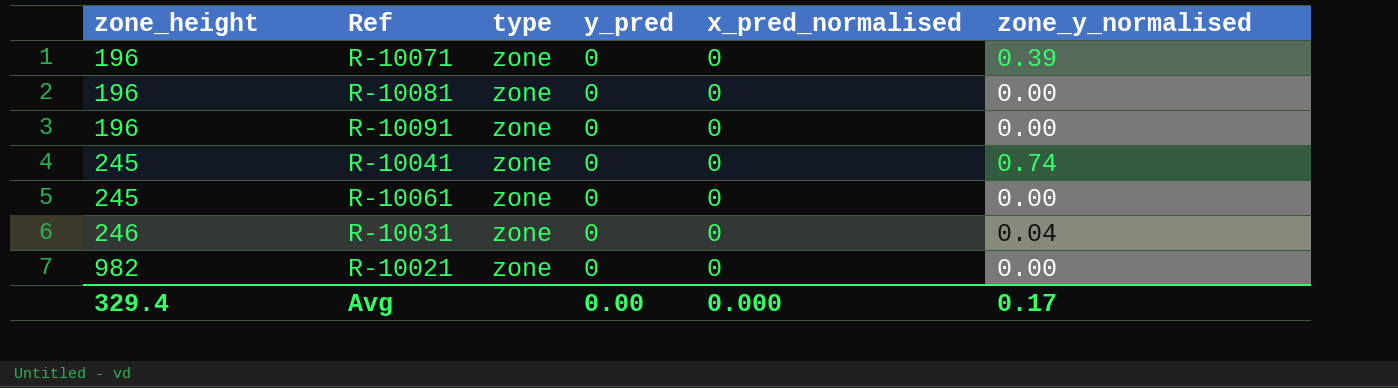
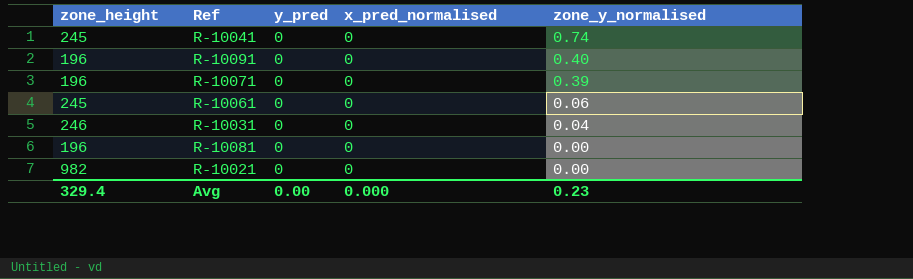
row order: zone_height ascending -> zone_y_normalised descending
column type | position: 3 -> none
R-10091 | zone_y_normalised: 0.00 -> 0.40
R-10061 | zone_y_normalised: 0.00 -> 0.06
Avg | zone_y_normalised: 0.17 -> 0.23

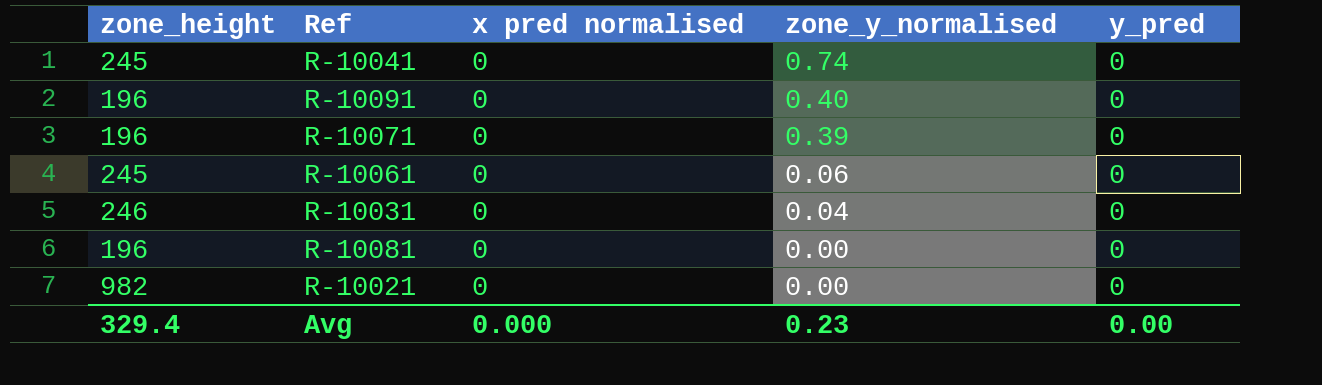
column name: x_pred_normalised -> x pred normalised
column y_pred | position: 3 -> 5

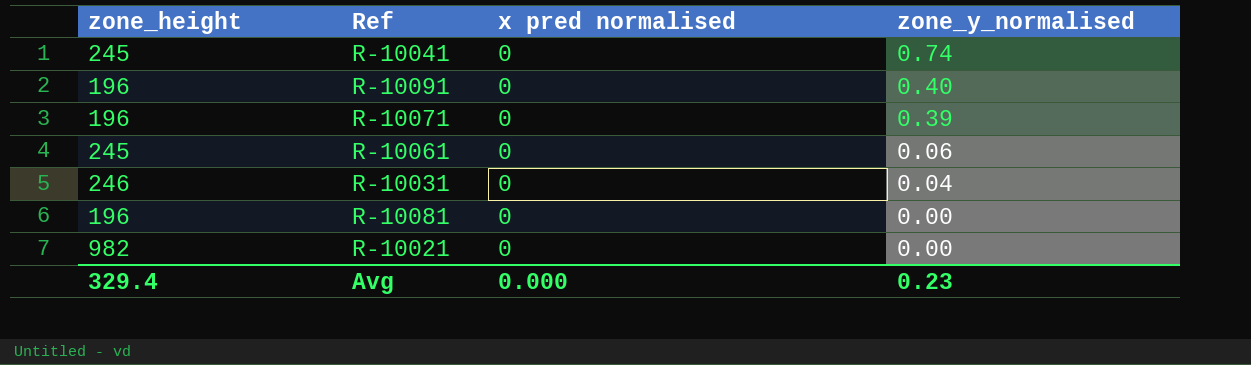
column y_pred | position: 5 -> none

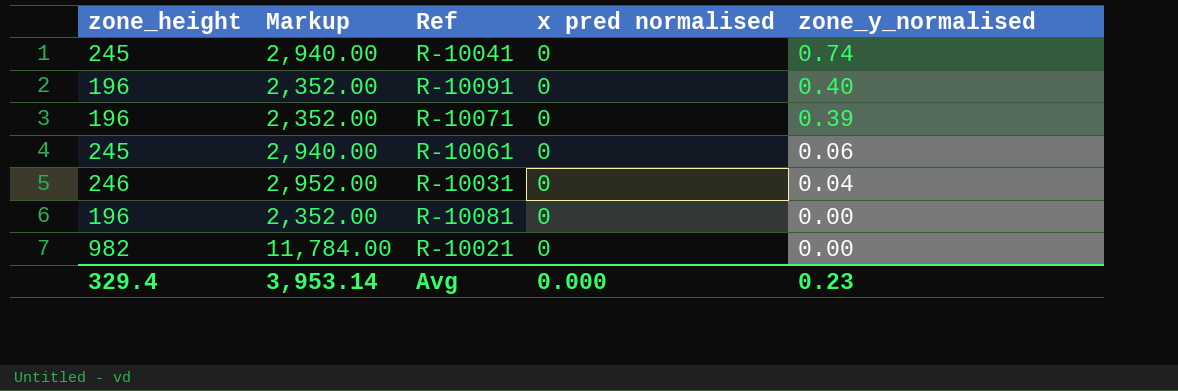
column Markup | formula: none -> [zone_height] * 12

